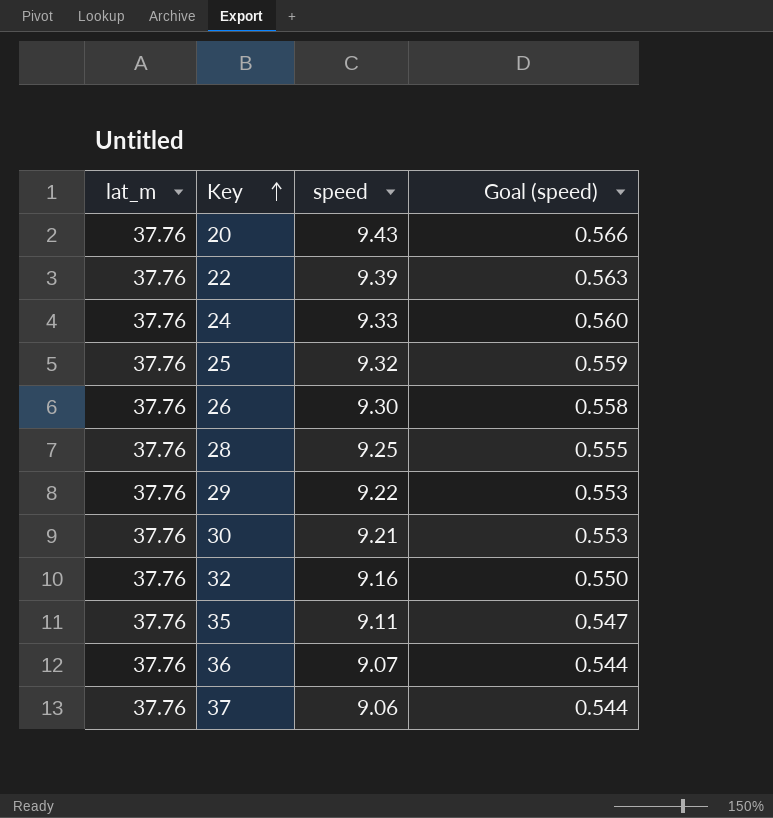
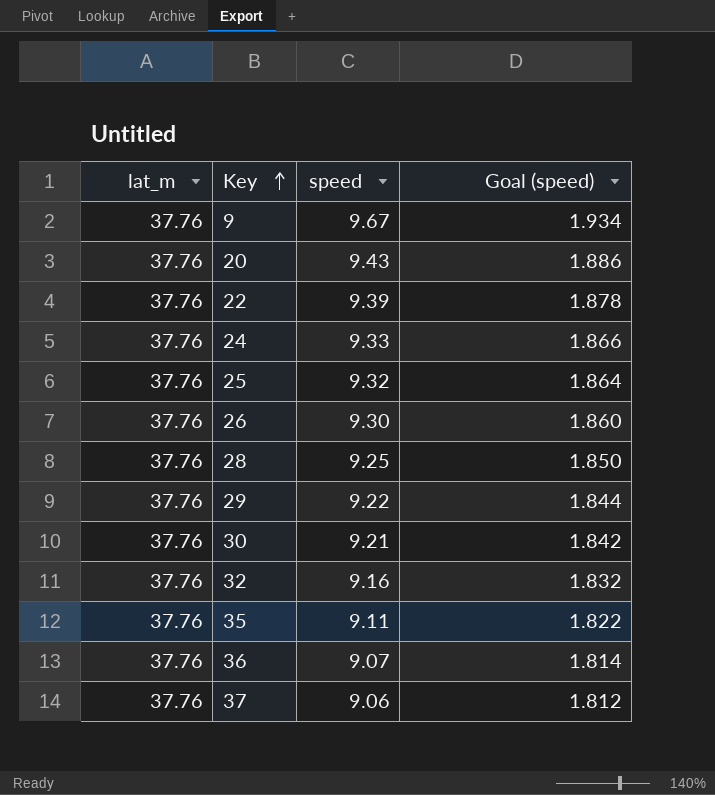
column Goal (speed) | formula: [speed] * 0.06 -> [speed] * 0.2
row 9: none -> 37.76 | 9.67 | 1.934

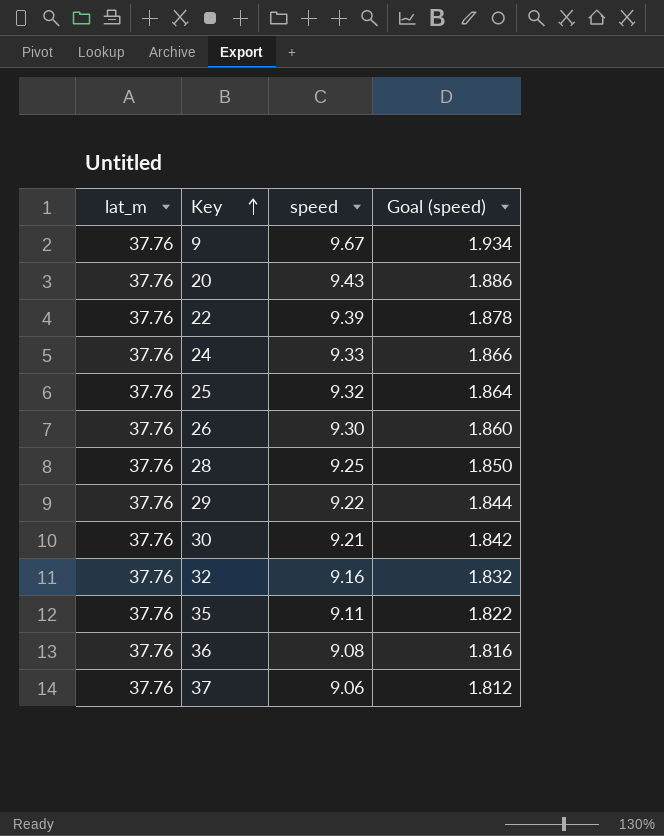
36 | speed: 9.07 -> 9.08
36 | Goal (speed): 1.814 -> 1.816

